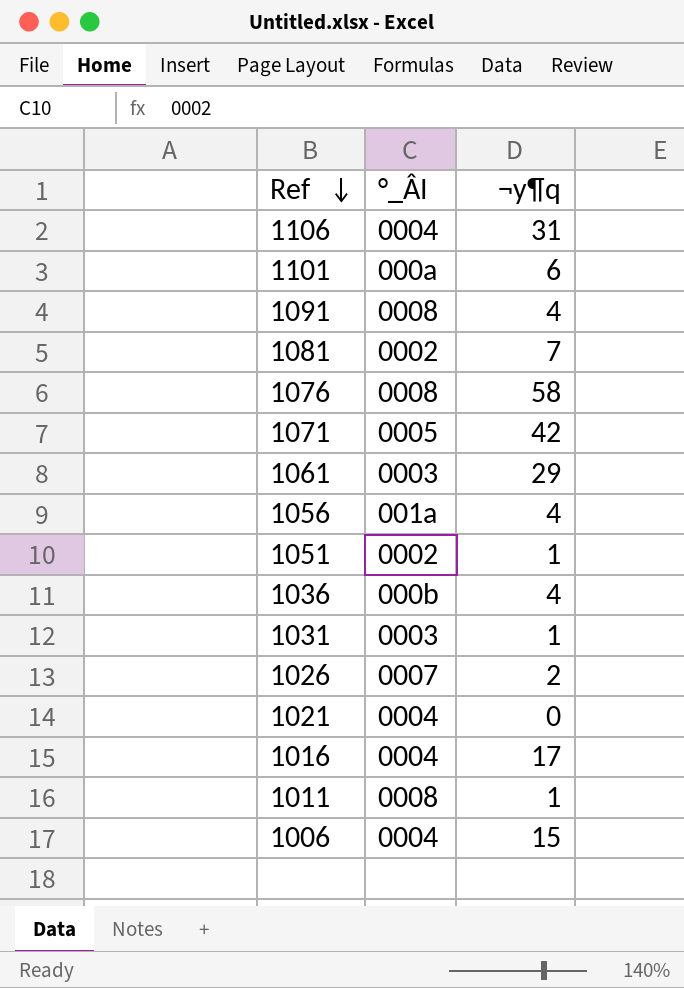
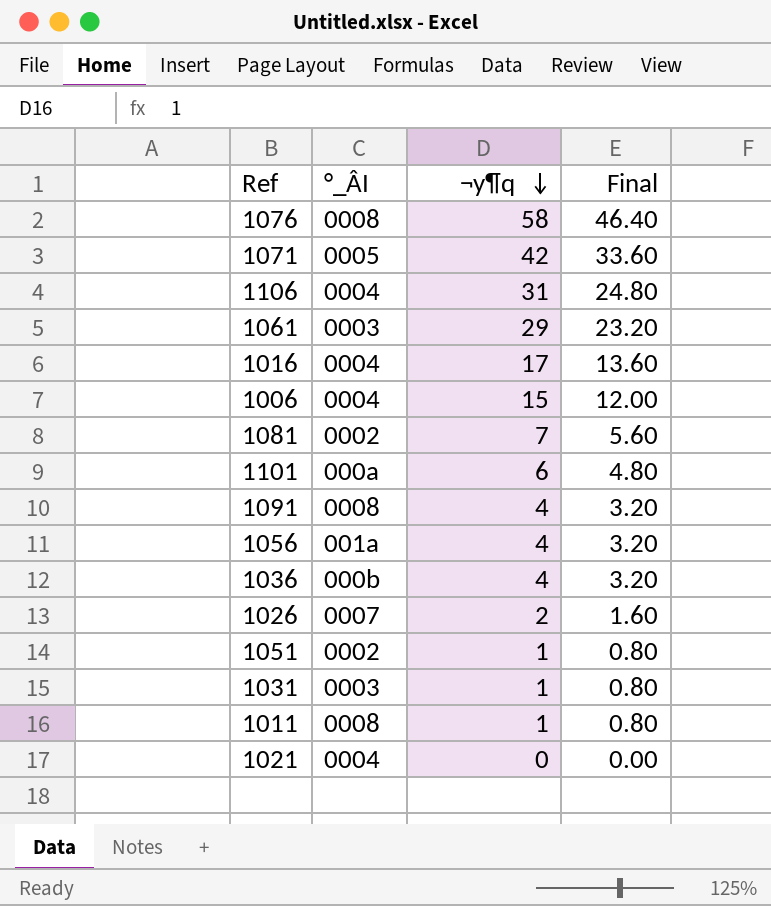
row order: Ref descending -> ¬y¶q descending
column Final | formula: none -> [¬y¶q] * 0.8

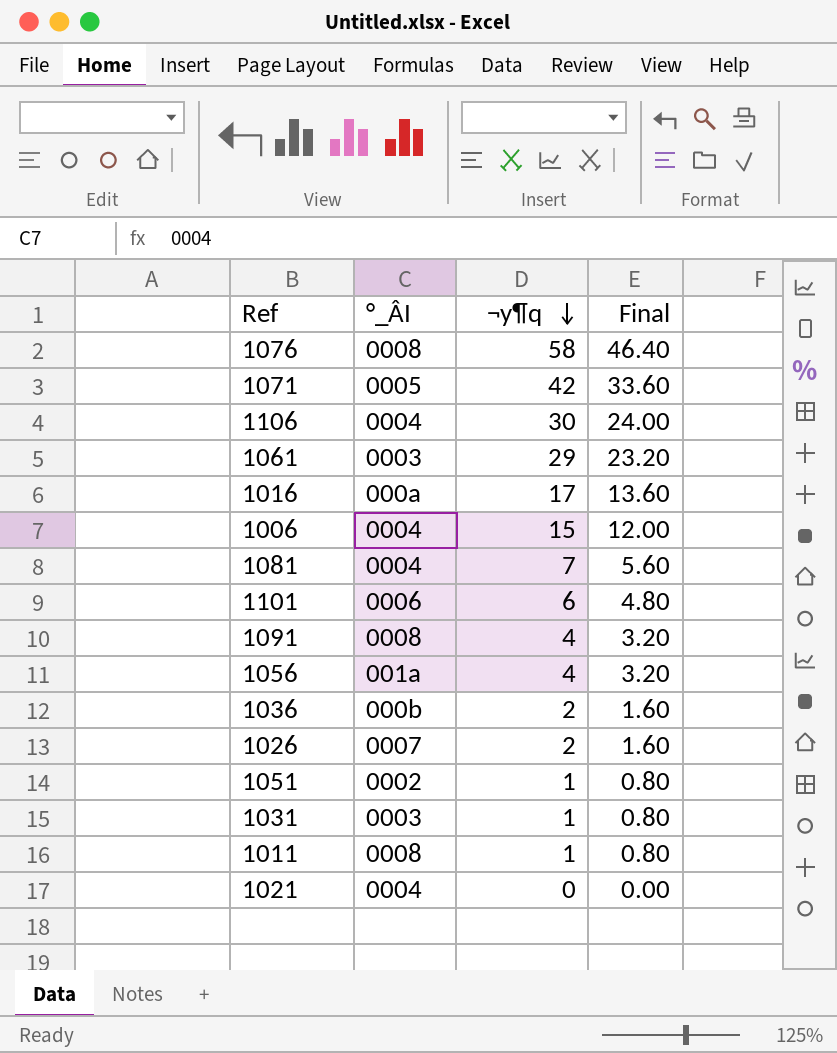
1106 | ¬y¶q: 31 -> 30
1106 | Final: 24.80 -> 24.00
1016 | °_ÂI: 0004 -> 000a
1081 | °_ÂI: 0002 -> 0004
1101 | °_ÂI: 000a -> 0006
1036 | ¬y¶q: 4 -> 2
1036 | Final: 3.20 -> 1.60

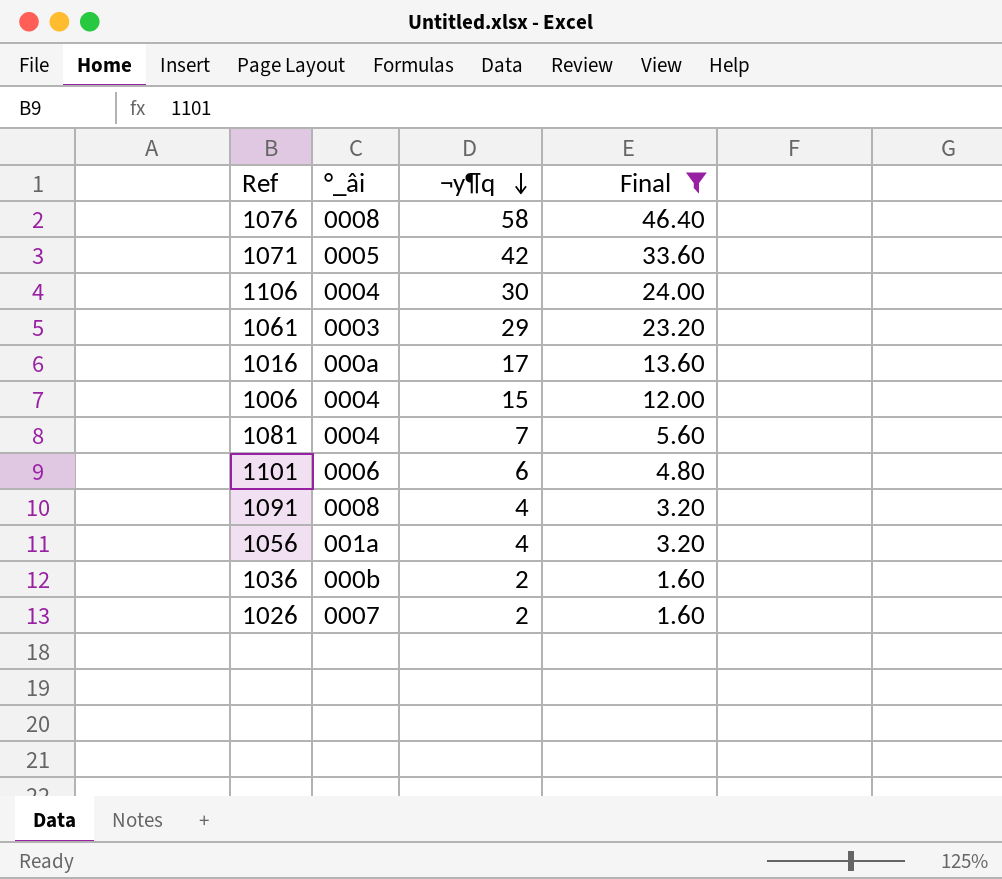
filter: none -> Final >= 1.60
column name: °_ÂI -> °_âi

